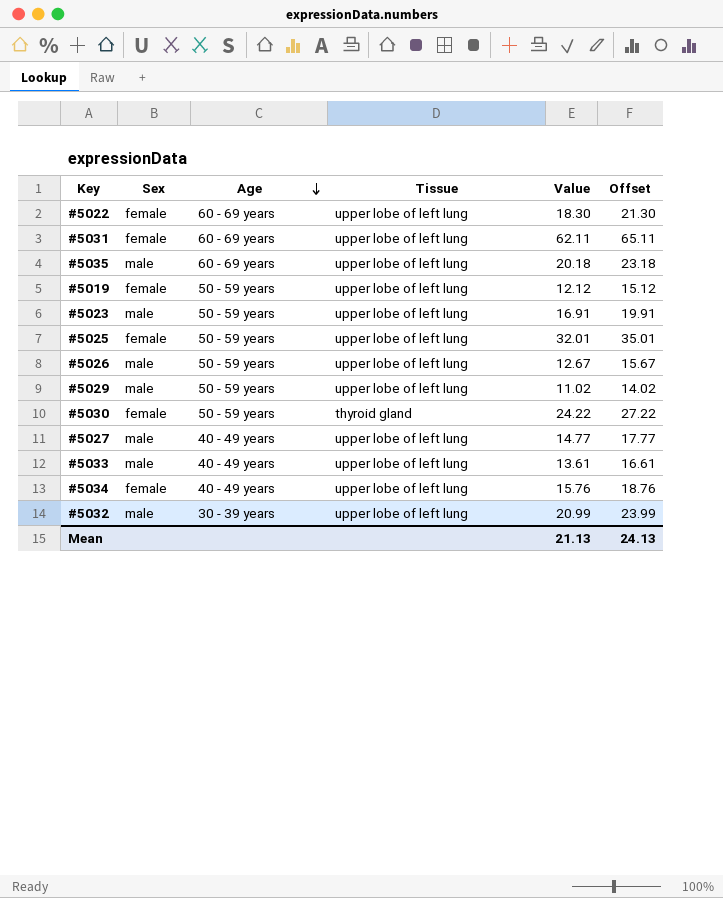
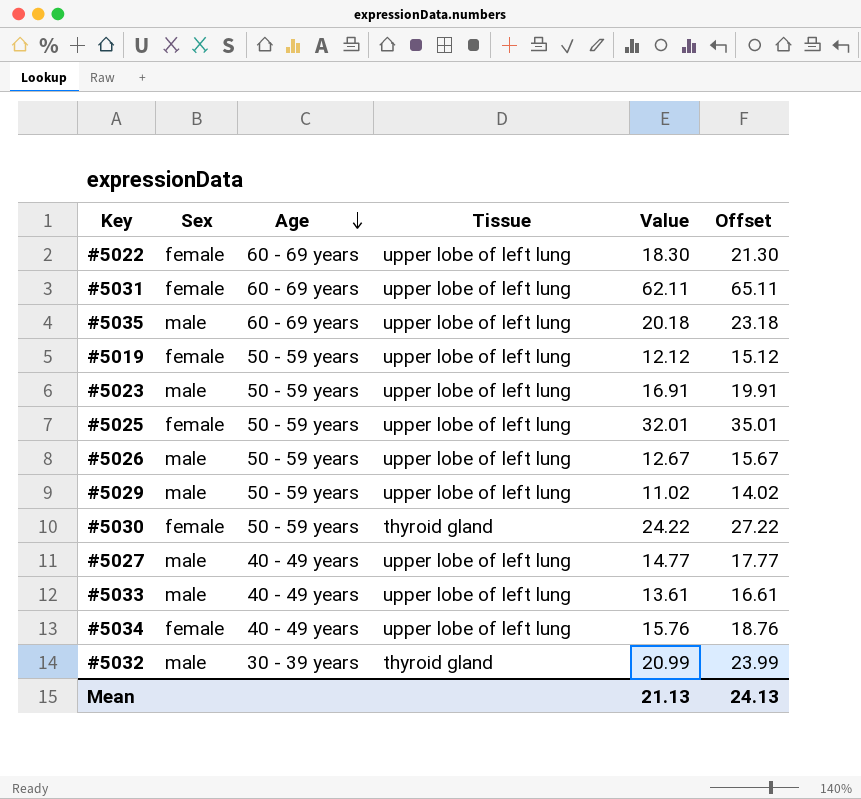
#5032 | Tissue: upper lobe of left lung -> thyroid gland

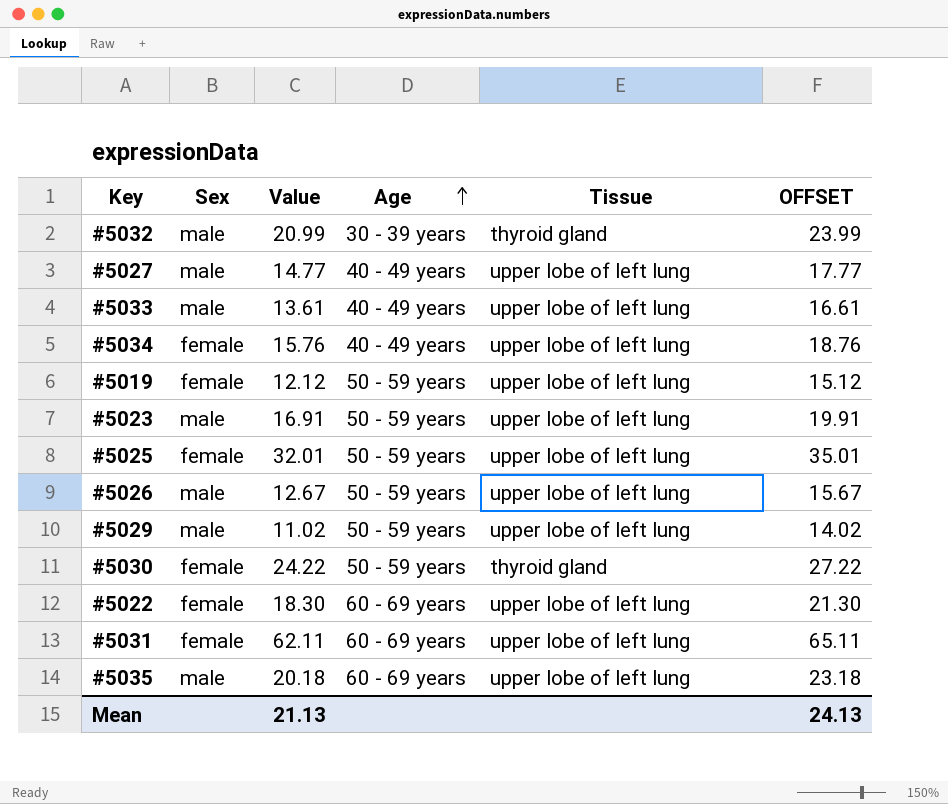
row order: Age descending -> Age ascending
column Value | position: 5 -> 3
column name: Offset -> OFFSET

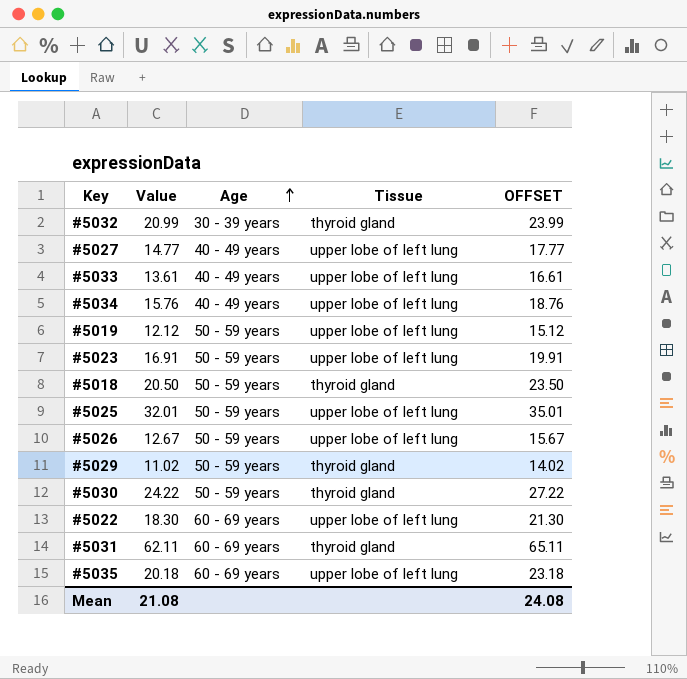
column Sex | position: 2 -> none
row #5018: none -> 20.50 | 50 - 59 years | thyroid gland | 23.50
#5029 | Tissue: upper lobe of left lung -> thyroid gland
#5031 | Tissue: upper lobe of left lung -> thyroid gland
Mean | Value: 21.13 -> 21.08
Mean | OFFSET: 24.13 -> 24.08

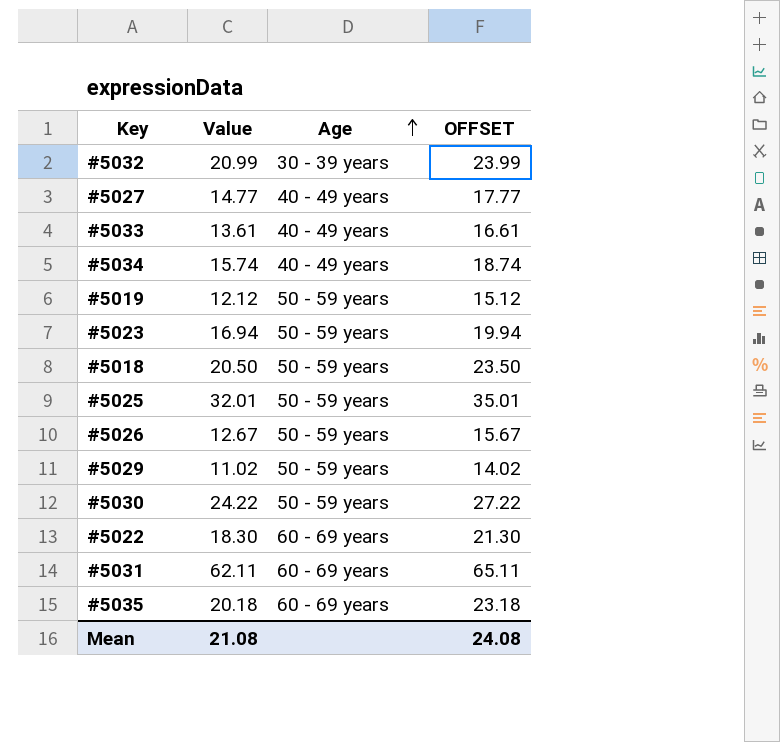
column Tissue | position: 4 -> none
#5034 | Value: 15.76 -> 15.74
#5034 | OFFSET: 18.76 -> 18.74
#5023 | Value: 16.91 -> 16.94
#5023 | OFFSET: 19.91 -> 19.94

